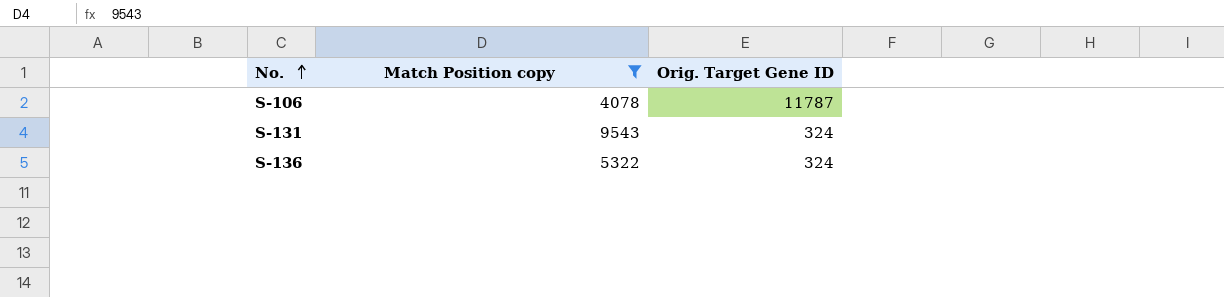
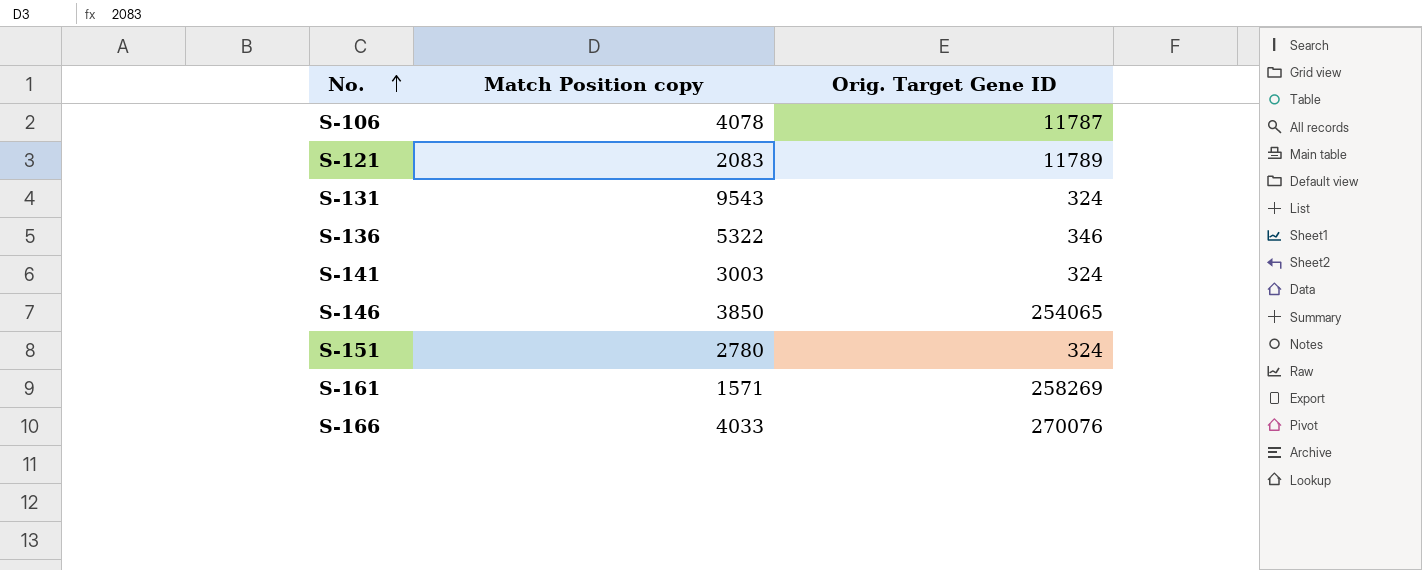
filter: Match Position copy >= 4078 -> none
S-136 | Orig. Target Gene ID: 324 -> 346

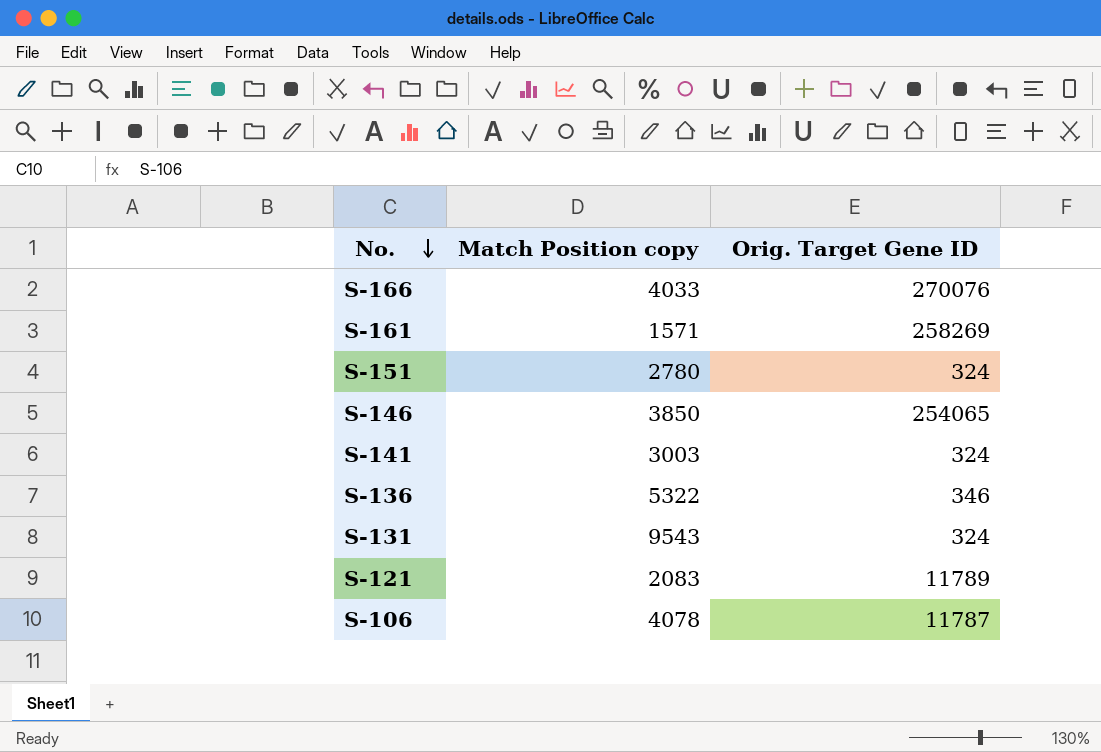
row order: No. ascending -> No. descending

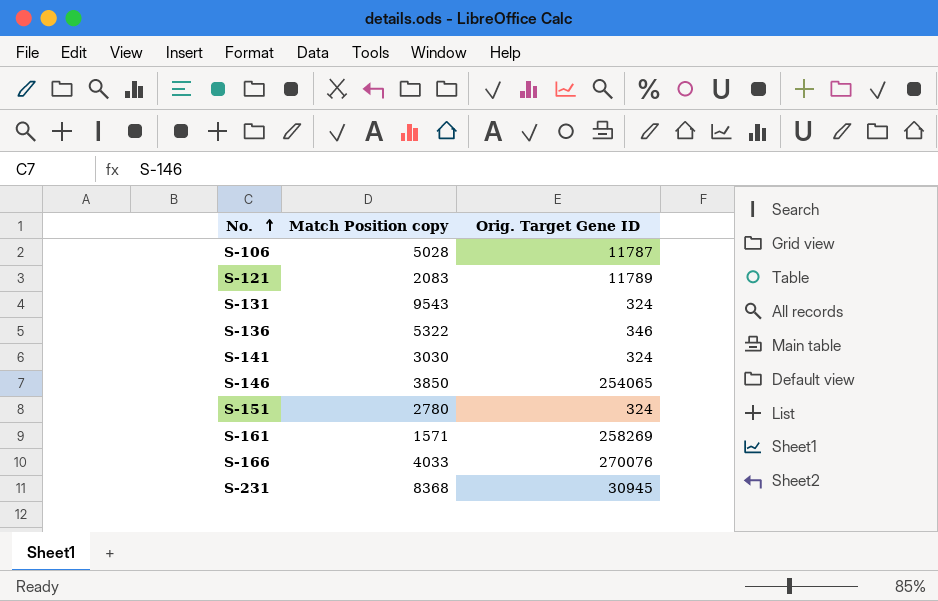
row order: No. descending -> No. ascending
S-106 | Match Position copy: 4078 -> 5028
S-141 | Match Position copy: 3003 -> 3030
row S-231: none -> 8368 | 30945

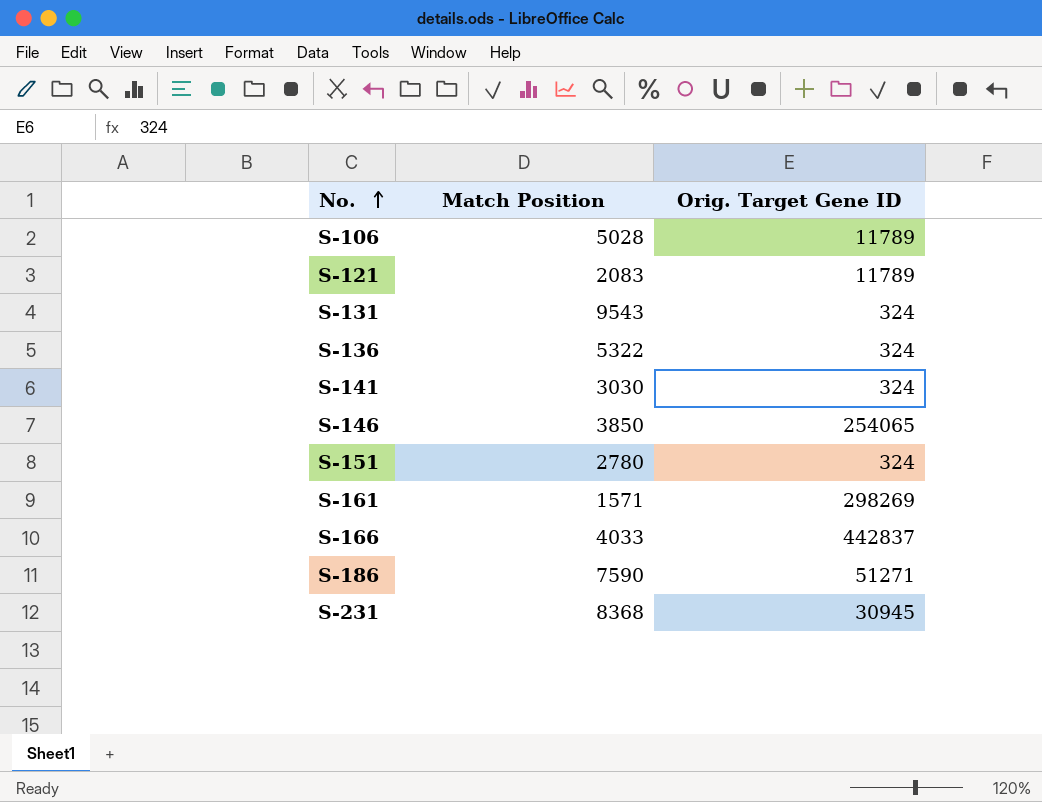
column name: Match Position copy -> Match Position
S-106 | Orig. Target Gene ID: 11787 -> 11789
S-136 | Orig. Target Gene ID: 346 -> 324
S-161 | Orig. Target Gene ID: 258269 -> 298269
S-166 | Orig. Target Gene ID: 270076 -> 442837
row S-186: none -> 7590 | 51271

